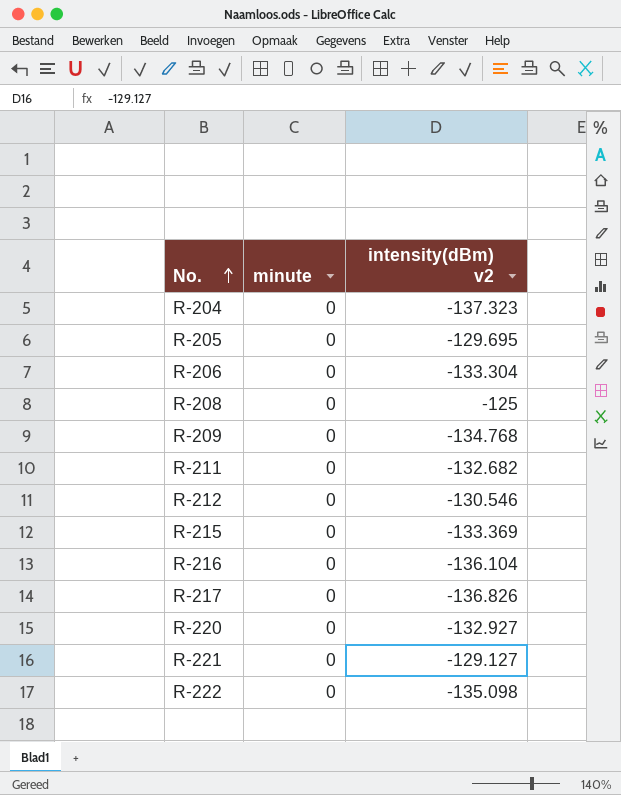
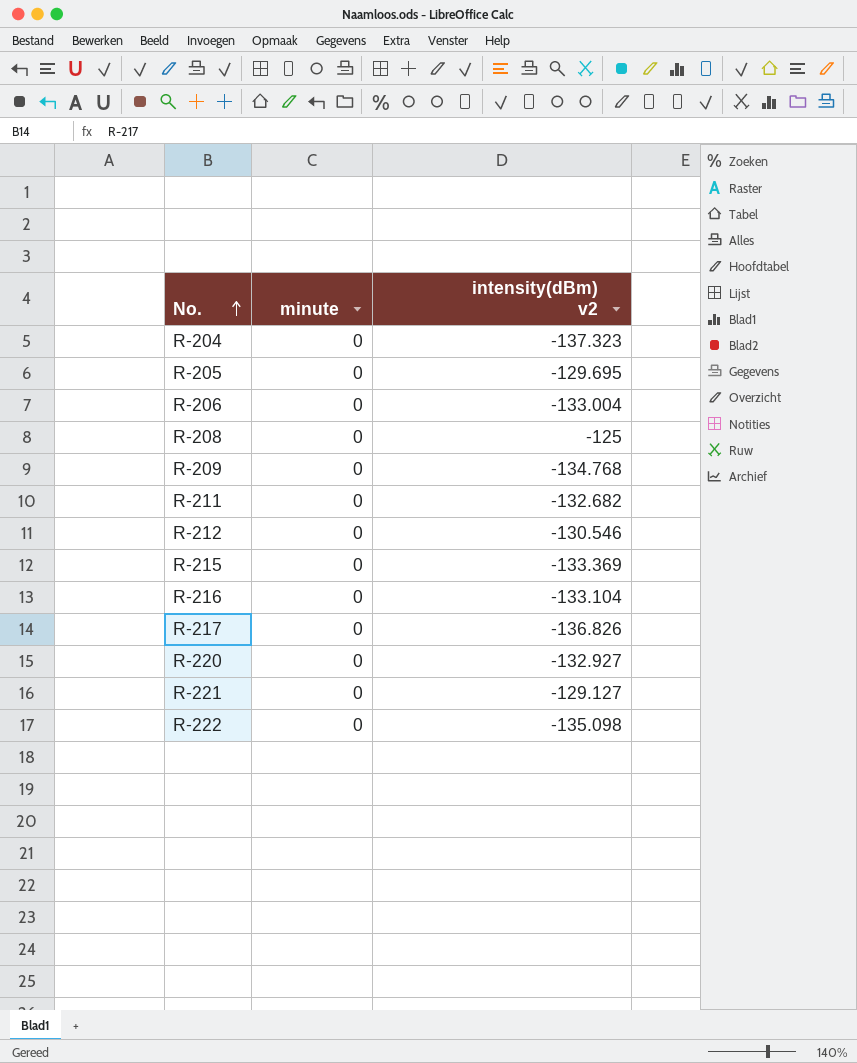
R-206 | intensity(dBm) v2: -133.304 -> -133.004
R-216 | intensity(dBm) v2: -136.104 -> -133.104

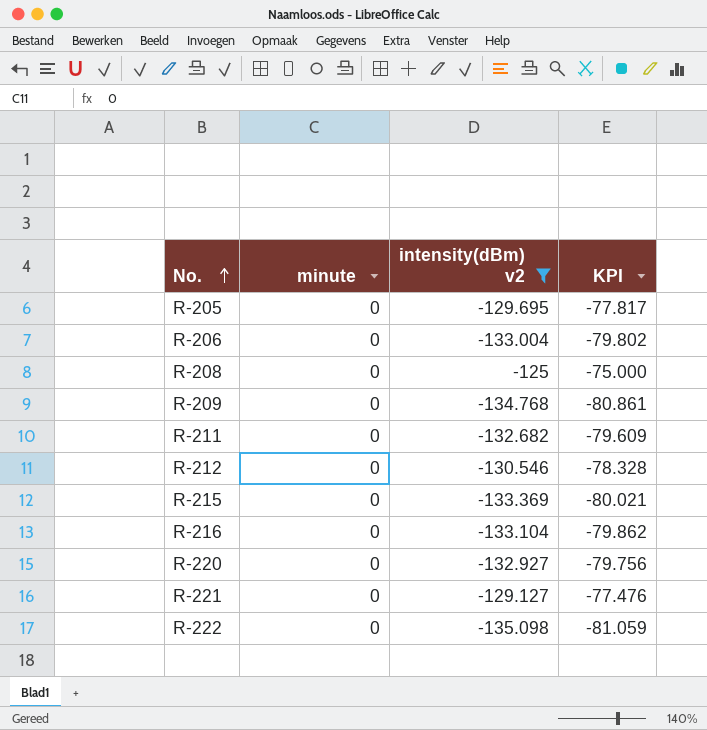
filter: none -> intensity(dBm) v2 >= -135.098
column KPI | formula: none -> [intensity(dBm) v2] * 0.6

